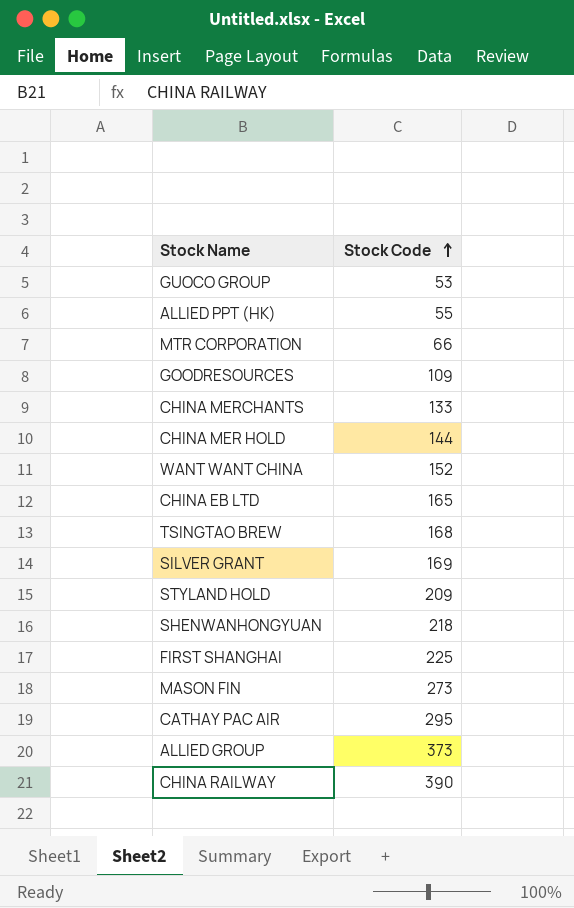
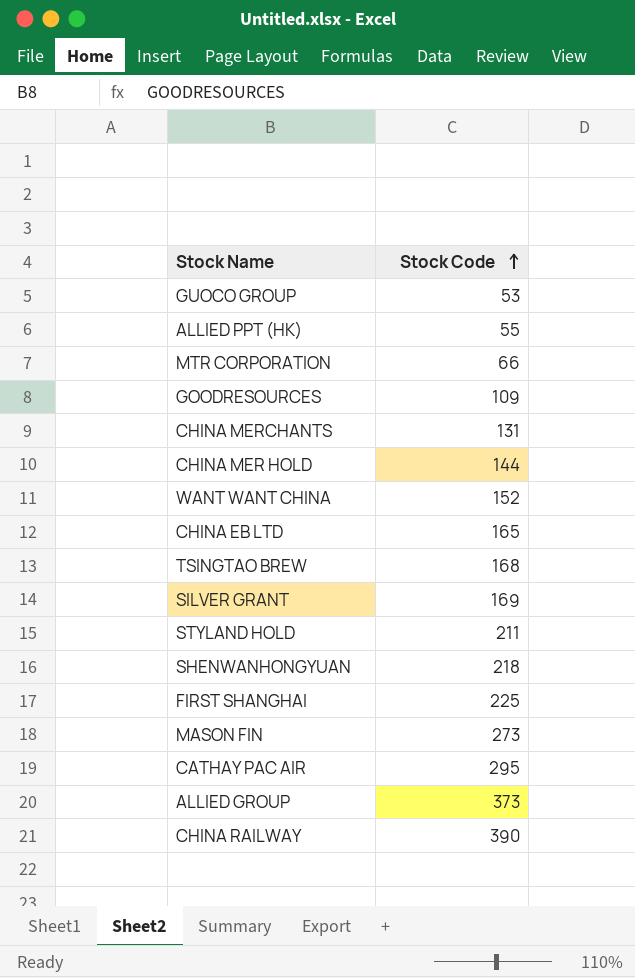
CHINA MERCHANTS | Stock Code: 133 -> 131
STYLAND HOLD | Stock Code: 209 -> 211

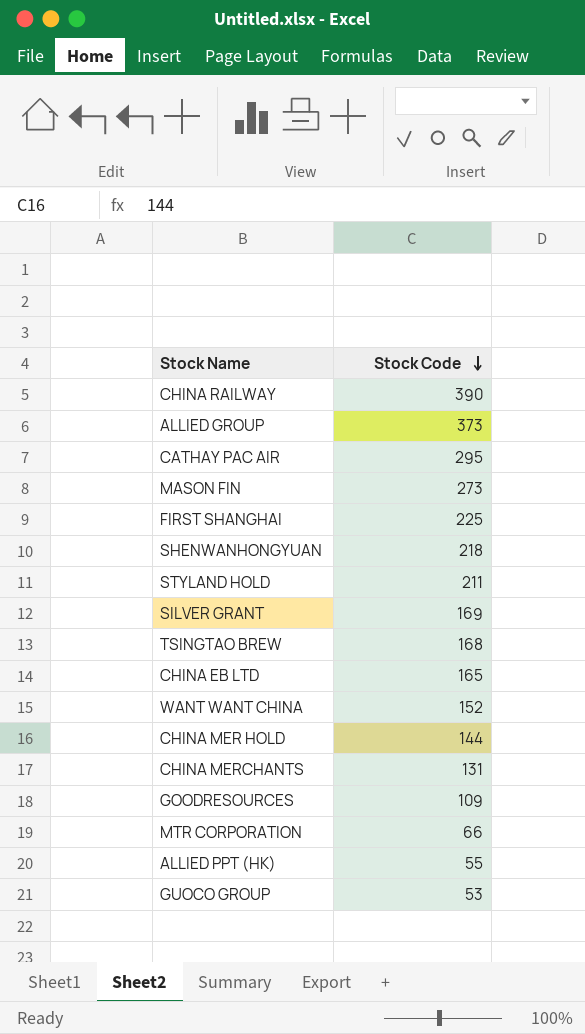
row order: Stock Code ascending -> Stock Code descending

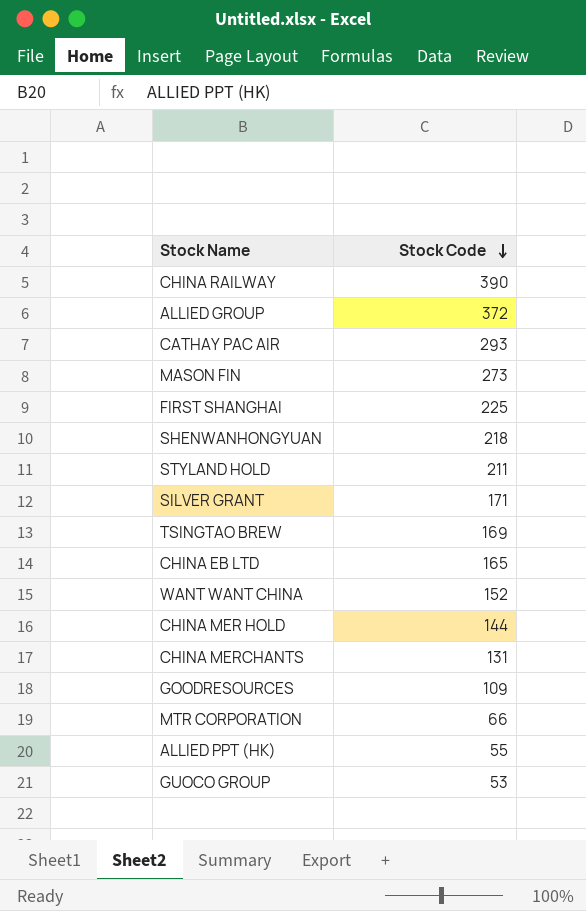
ALLIED GROUP | Stock Code: 373 -> 372
CATHAY PAC AIR | Stock Code: 295 -> 293
SILVER GRANT | Stock Code: 169 -> 171
TSINGTAO BREW | Stock Code: 168 -> 169

